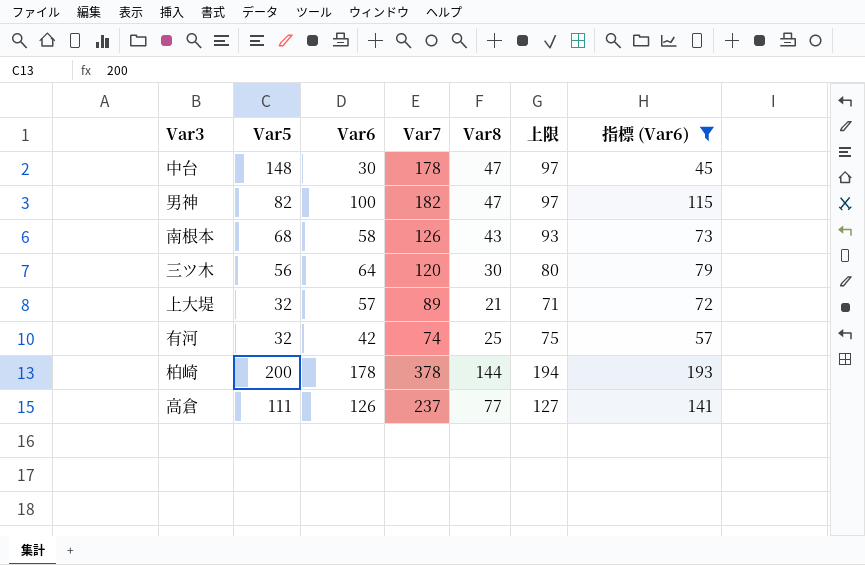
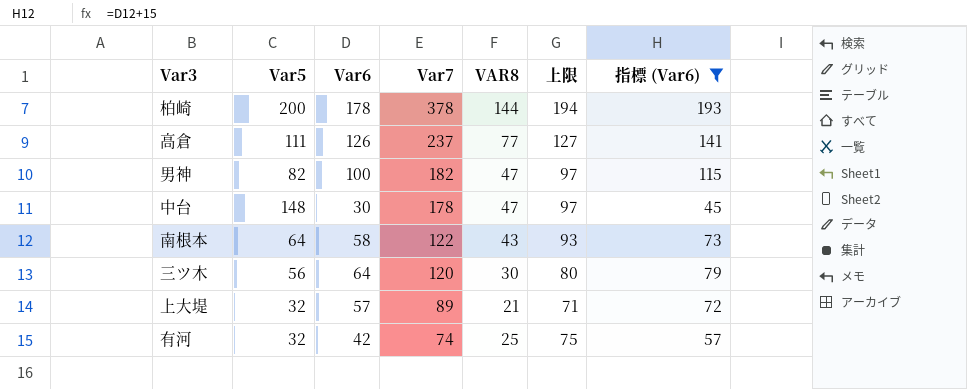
row order: none -> Var7 descending
column name: Var8 -> VAR8
南根本 | Var5: 68 -> 64
南根本 | Var7: 126 -> 122

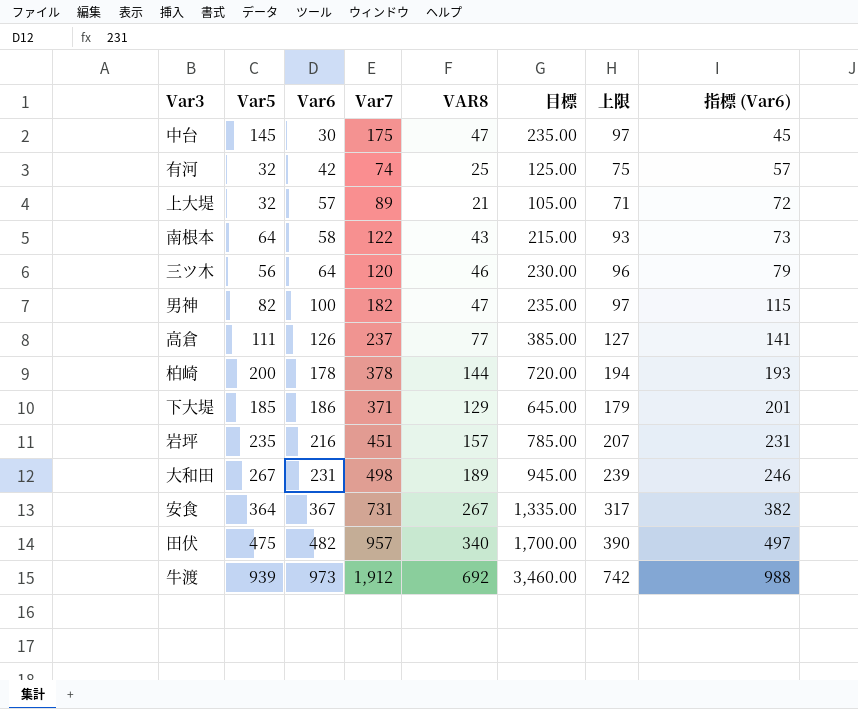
filter: 指標 (Var6) <= 193 -> none
row order: Var7 descending -> Var6 ascending
column 目標 | formula: none -> [VAR8] * 5
中台 | Var5: 148 -> 145
中台 | Var7: 178 -> 175
三ツ木 | VAR8: 30 -> 46
三ツ木 | 上限: 80 -> 96

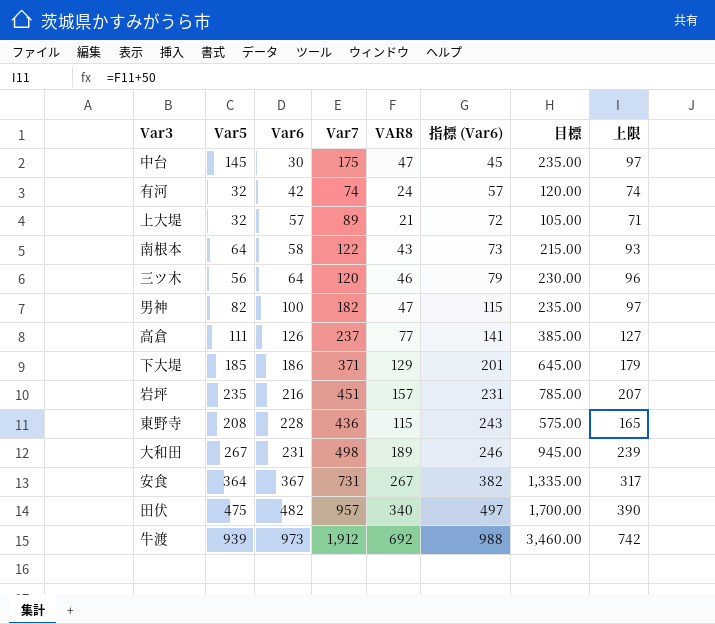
column 指標 (Var6) | position: 8 -> 6
row 柏崎: 200 | 178 | 378 | 144 | 720.00 | 194 | 193 -> none
有河 | VAR8: 25 -> 24
有河 | 目標: 125.00 -> 120.00
有河 | 上限: 75 -> 74
row 東野寺: none -> 208 | 228 | 436 | 115 | 243 | 575.00 | 165

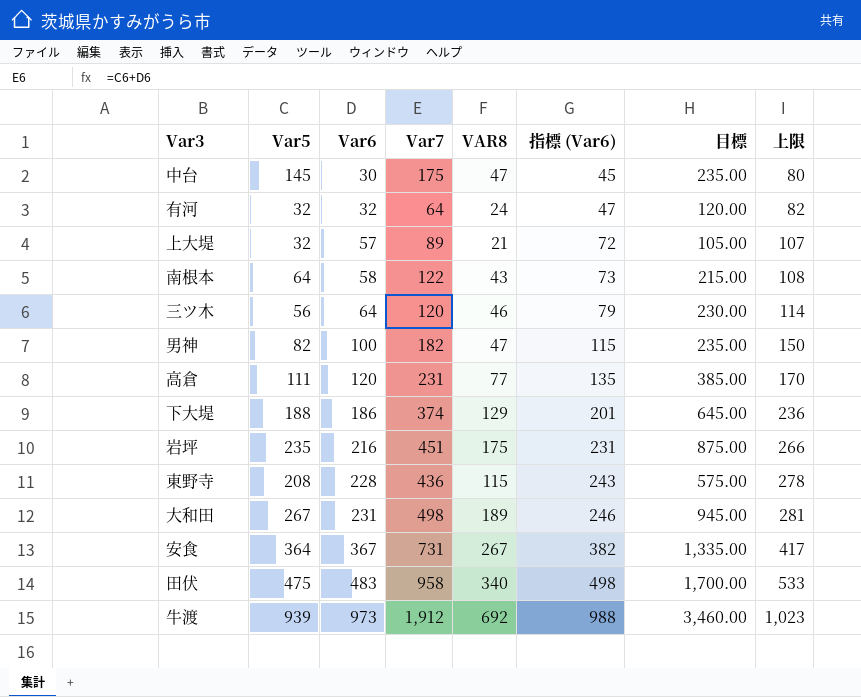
column 上限 | formula: [VAR8] + 50 -> [Var6] + 50
有河 | Var6: 42 -> 32
有河 | Var7: 74 -> 64
有河 | 指標 (Var6): 57 -> 47
高倉 | Var6: 126 -> 120
高倉 | Var7: 237 -> 231
高倉 | 指標 (Var6): 141 -> 135
下大堤 | Var5: 185 -> 188
下大堤 | Var7: 371 -> 374
岩坪 | VAR8: 157 -> 175
岩坪 | 目標: 785.00 -> 875.00
田伏 | Var6: 482 -> 483
田伏 | Var7: 957 -> 958
田伏 | 指標 (Var6): 497 -> 498

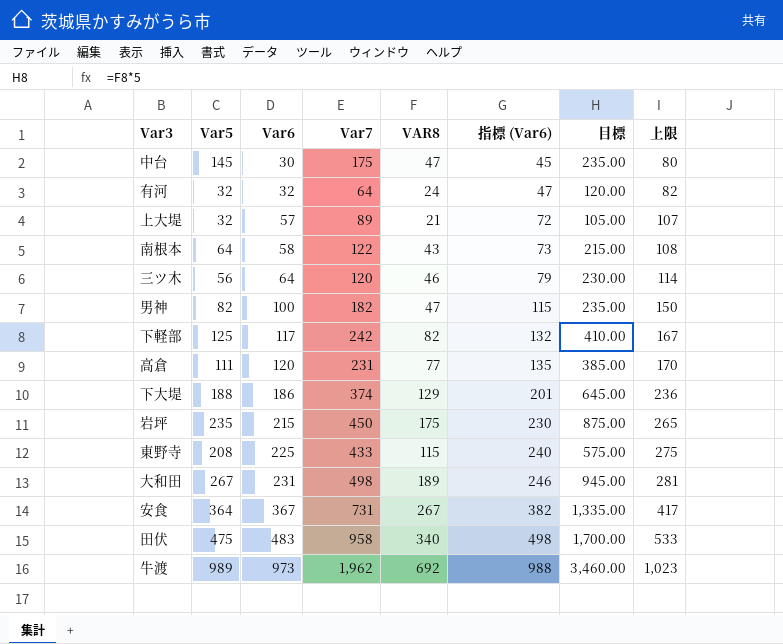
row 下軽部: none -> 125 | 117 | 242 | 82 | 132 | 410.00 | 167
岩坪 | Var6: 216 -> 215
岩坪 | Var7: 451 -> 450
岩坪 | 指標 (Var6): 231 -> 230
岩坪 | 上限: 266 -> 265
東野寺 | Var6: 228 -> 225
東野寺 | Var7: 436 -> 433
東野寺 | 指標 (Var6): 243 -> 240
東野寺 | 上限: 278 -> 275
牛渡 | Var5: 939 -> 989
牛渡 | Var7: 1,912 -> 1,962

